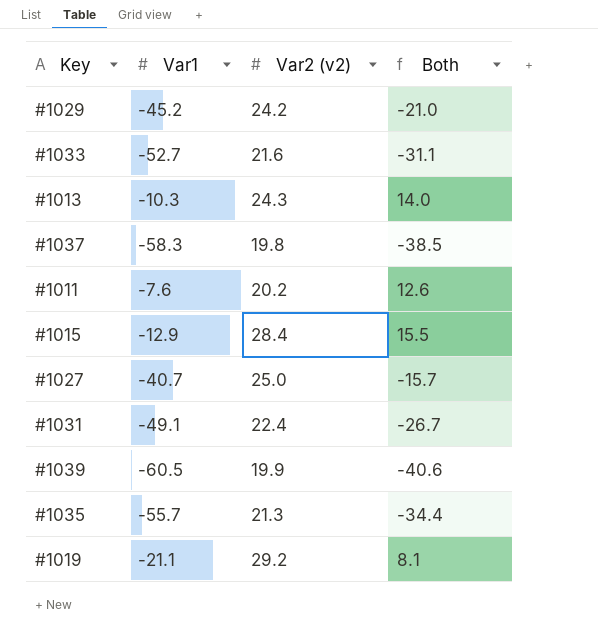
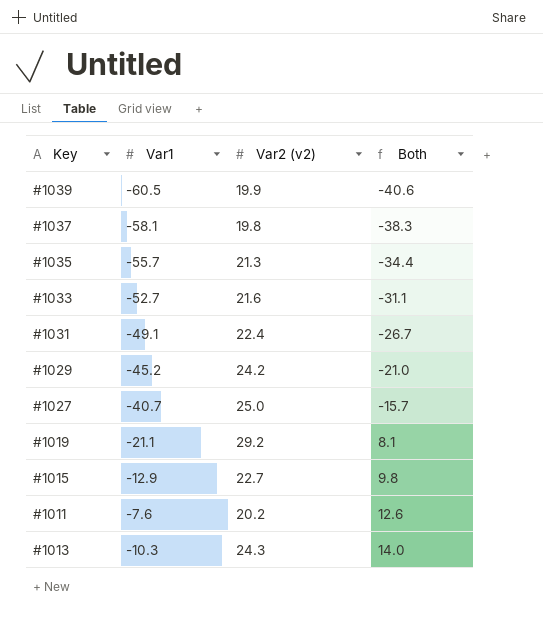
row order: none -> Both ascending
#1037 | Var1: -58.3 -> -58.1
#1037 | Both: -38.5 -> -38.3
#1015 | Var2 (v2): 28.4 -> 22.7
#1015 | Both: 15.5 -> 9.8

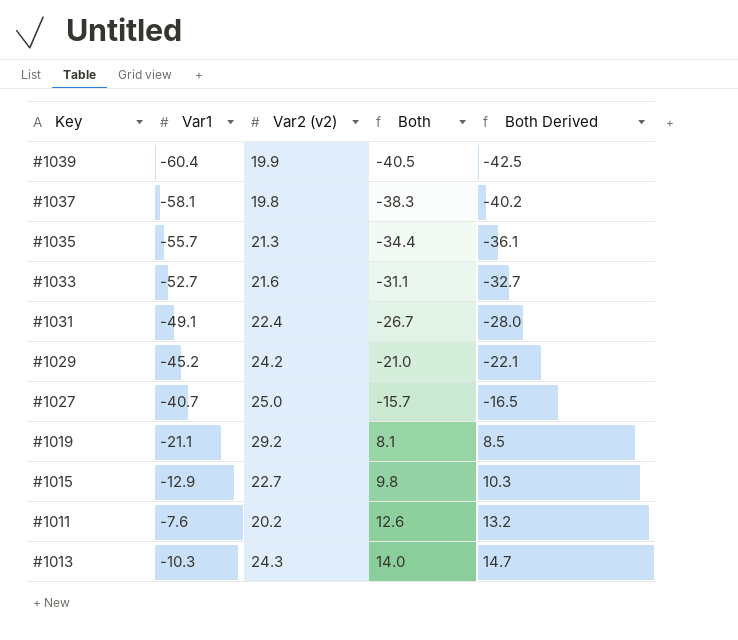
column Both Derived | formula: none -> [Both] * 1.05
#1039 | Var1: -60.5 -> -60.4
#1039 | Both: -40.6 -> -40.5

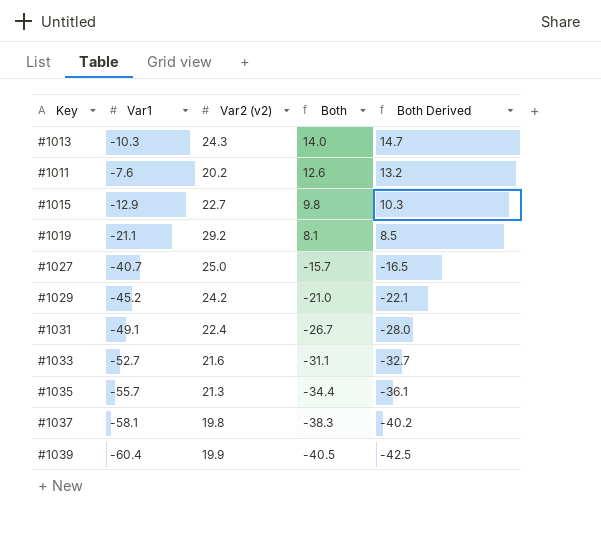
row order: Both ascending -> Both descending

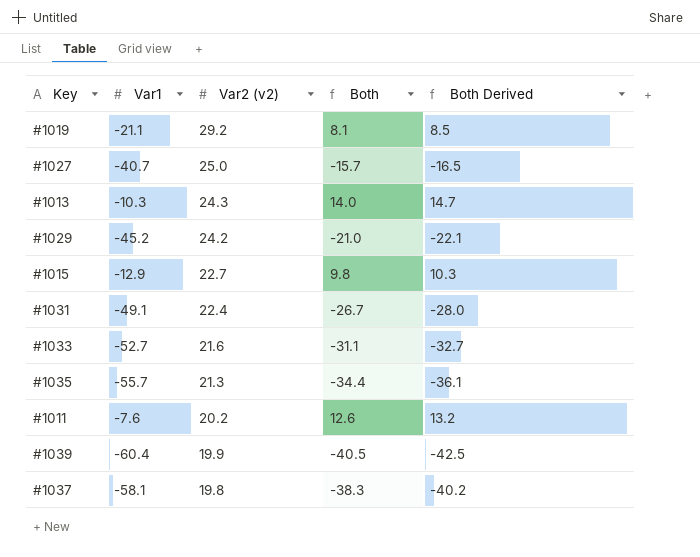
row order: Both descending -> Var2 (v2) descending

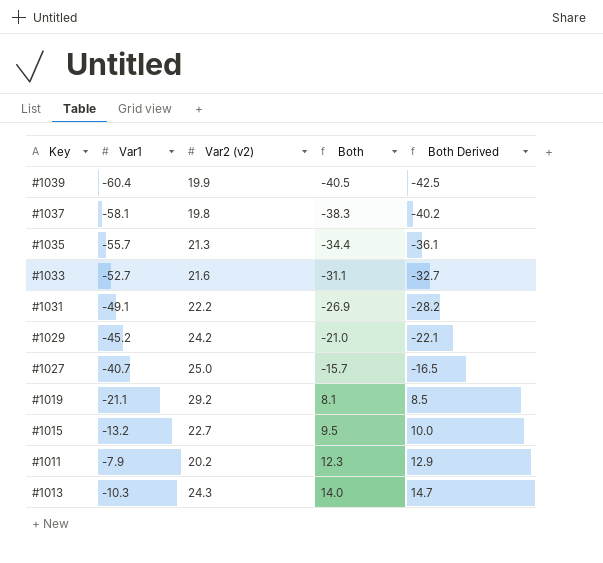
row order: Var2 (v2) descending -> Both ascending
#1031 | Var2 (v2): 22.4 -> 22.2
#1031 | Both: -26.7 -> -26.9
#1031 | Both Derived: -28.0 -> -28.2
#1015 | Var1: -12.9 -> -13.2
#1015 | Both: 9.8 -> 9.5
#1015 | Both Derived: 10.3 -> 10.0
#1011 | Var1: -7.6 -> -7.9
#1011 | Both: 12.6 -> 12.3
#1011 | Both Derived: 13.2 -> 12.9

